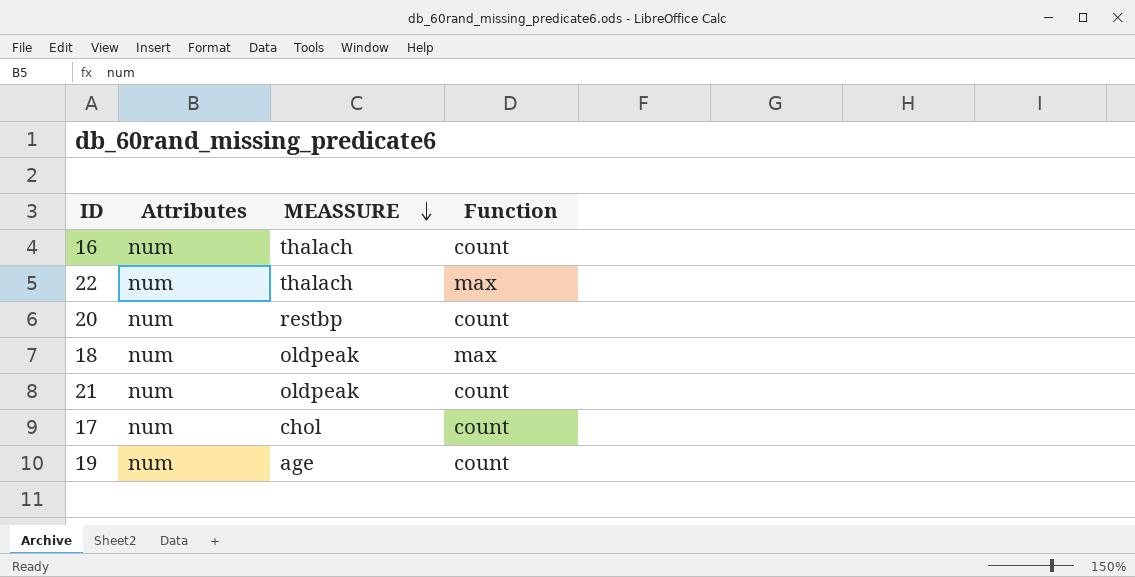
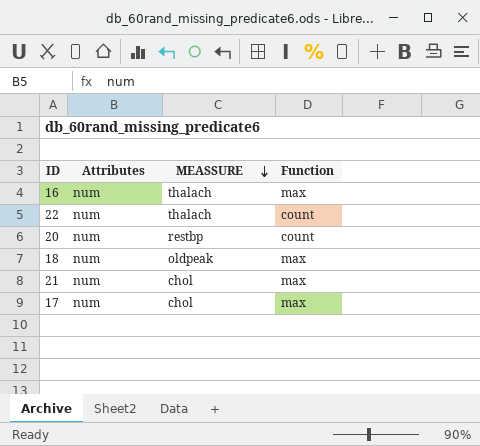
row 19: num | age | count -> none
16 | Function: count -> max
22 | Function: max -> count
21 | MEASSURE: oldpeak -> chol
21 | Function: count -> max
17 | Function: count -> max

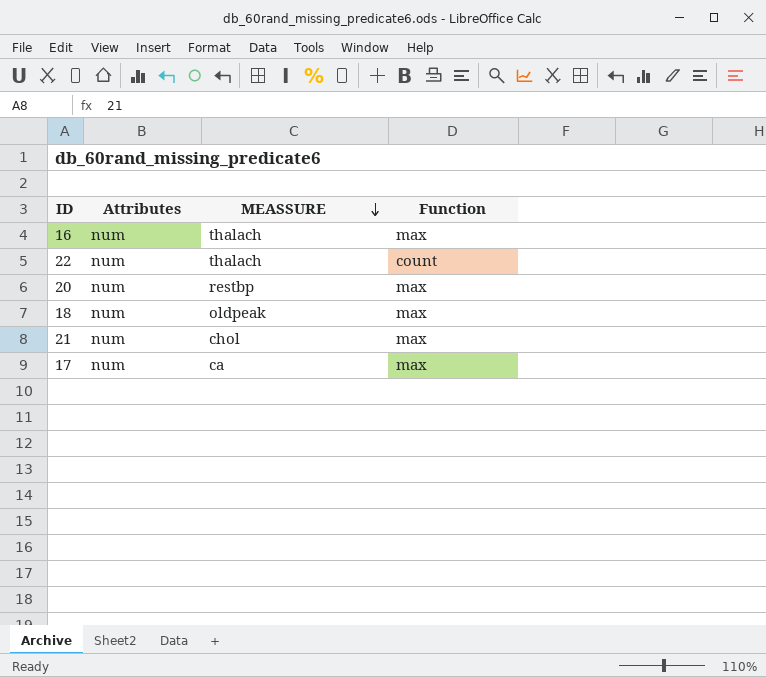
20 | Function: count -> max
17 | MEASSURE: chol -> ca

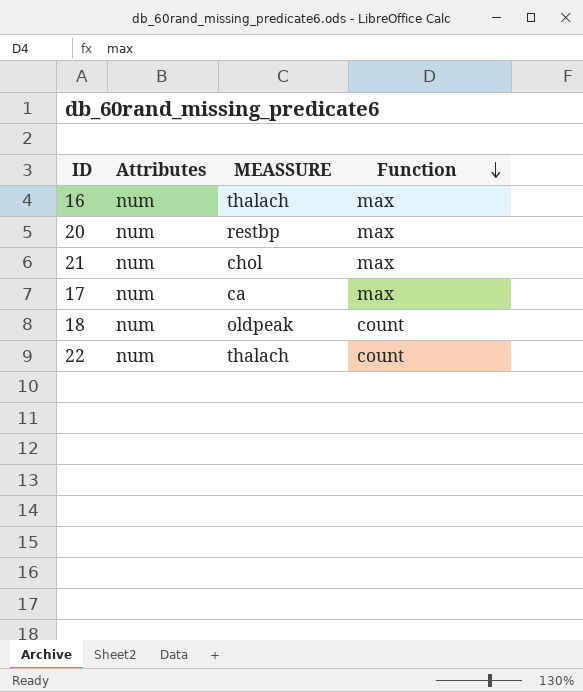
row order: MEASSURE descending -> Function descending
18 | Function: max -> count

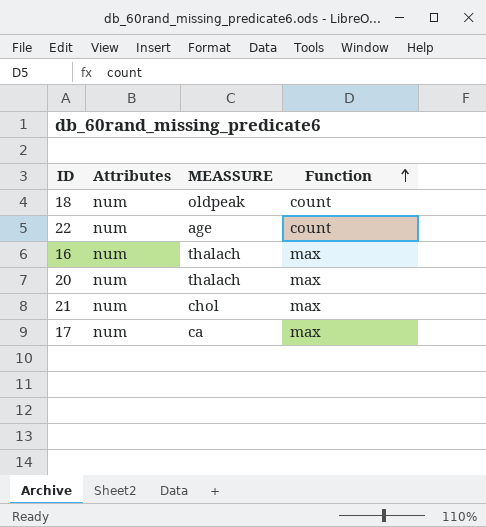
row order: Function descending -> Function ascending
22 | MEASSURE: thalach -> age
20 | MEASSURE: restbp -> thalach

